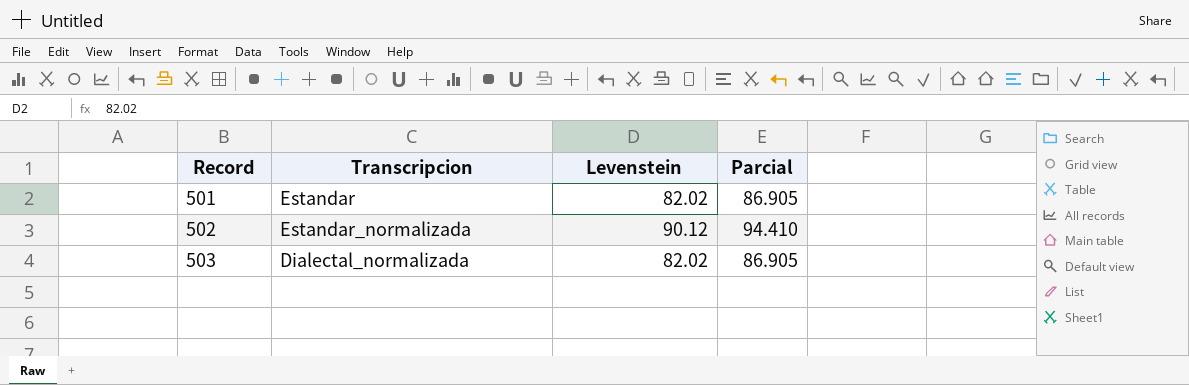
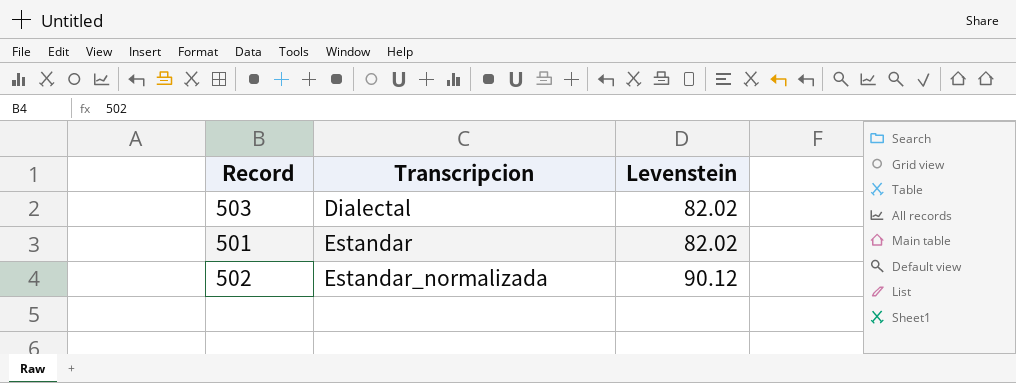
row order: Record ascending -> Transcripcion ascending
column Parcial | position: 4 -> none
503 | Transcripcion: Dialectal_normalizada -> Dialectal

